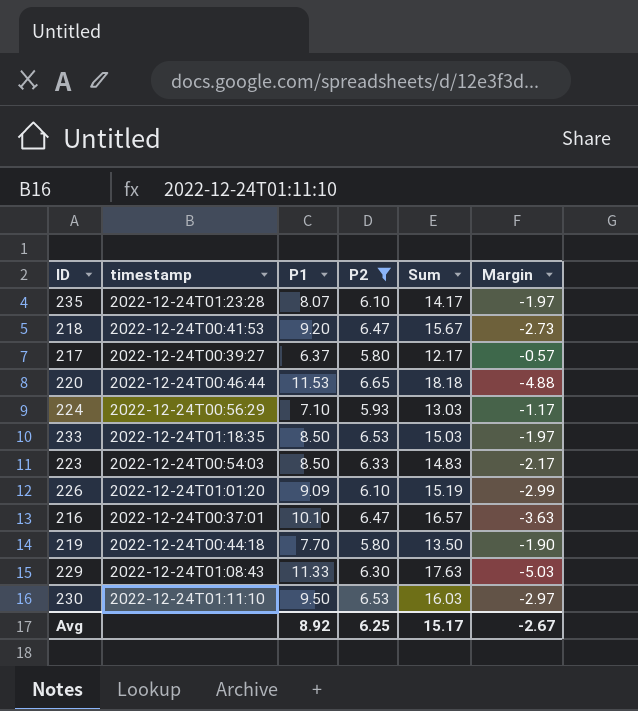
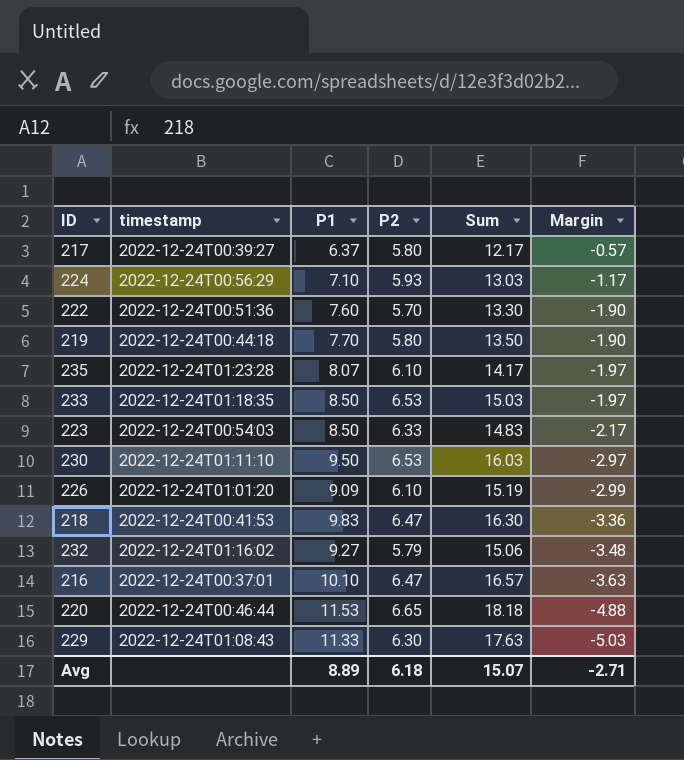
filter: P2 >= 5.80 -> none
row order: none -> Margin descending
218 | P1: 9.20 -> 9.83
218 | Sum: 15.67 -> 16.30
218 | Margin: -2.73 -> -3.36
Avg | P1: 8.92 -> 8.89
Avg | P2: 6.25 -> 6.18
Avg | Sum: 15.17 -> 15.07
Avg | Margin: -2.67 -> -2.71

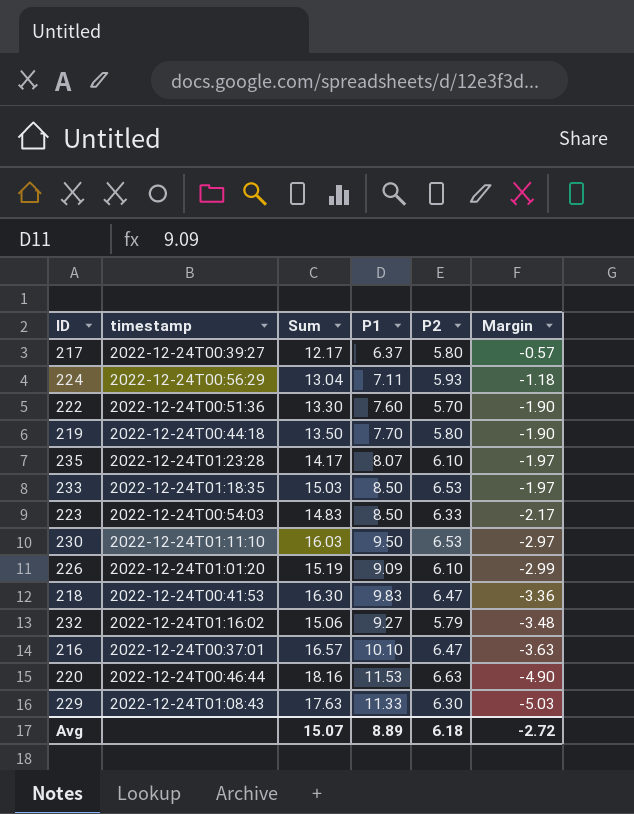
column Sum | position: 5 -> 3
224 | Sum: 13.03 -> 13.04
224 | P1: 7.10 -> 7.11
224 | Margin: -1.17 -> -1.18
220 | Sum: 18.18 -> 18.16
220 | P2: 6.65 -> 6.63
220 | Margin: -4.88 -> -4.90
Avg | Margin: -2.71 -> -2.72

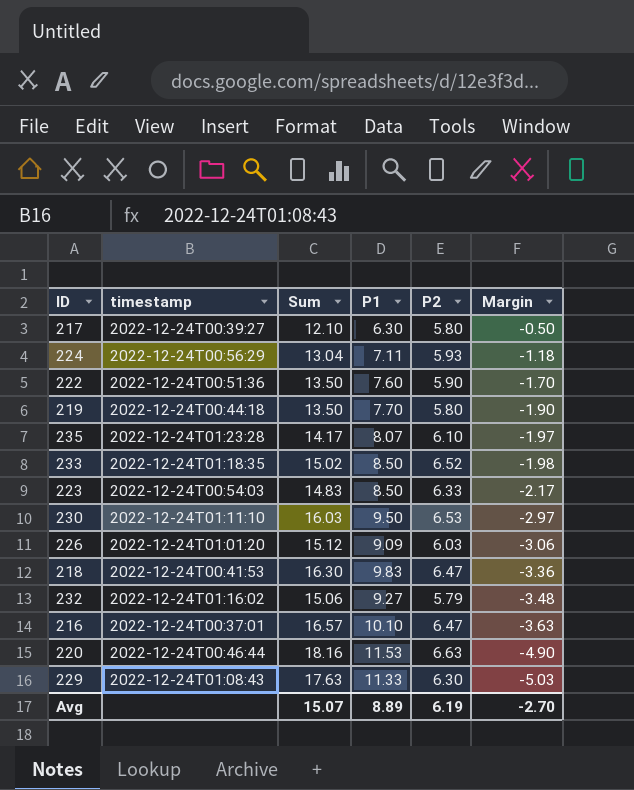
217 | Sum: 12.17 -> 12.10
217 | P1: 6.37 -> 6.30
217 | Margin: -0.57 -> -0.50
222 | Sum: 13.30 -> 13.50
222 | P2: 5.70 -> 5.90
222 | Margin: -1.90 -> -1.70
233 | Sum: 15.03 -> 15.02
233 | P2: 6.53 -> 6.52
233 | Margin: -1.97 -> -1.98
226 | Sum: 15.19 -> 15.12
226 | P2: 6.10 -> 6.03
226 | Margin: -2.99 -> -3.06
Avg | P2: 6.18 -> 6.19
Avg | Margin: -2.72 -> -2.70

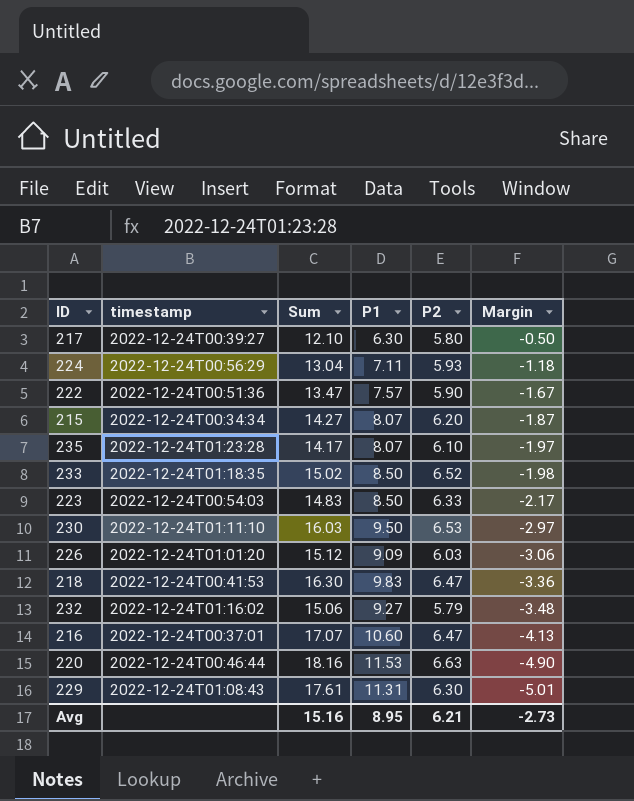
row 219: 2022-12-24T00:44:18 | 13.50 | 7.70 | 5.80 | -1.90 -> none
222 | Sum: 13.50 -> 13.47
222 | P1: 7.60 -> 7.57
222 | Margin: -1.70 -> -1.67
row 215: none -> 2022-12-24T00:34:34 | 14.27 | 8.07 | 6.20 | -1.87
216 | Sum: 16.57 -> 17.07
216 | P1: 10.10 -> 10.60
216 | Margin: -3.63 -> -4.13
229 | Sum: 17.63 -> 17.61
229 | P1: 11.33 -> 11.31
229 | Margin: -5.03 -> -5.01
Avg | Sum: 15.07 -> 15.16
Avg | P1: 8.89 -> 8.95
Avg | P2: 6.19 -> 6.21
Avg | Margin: -2.70 -> -2.73

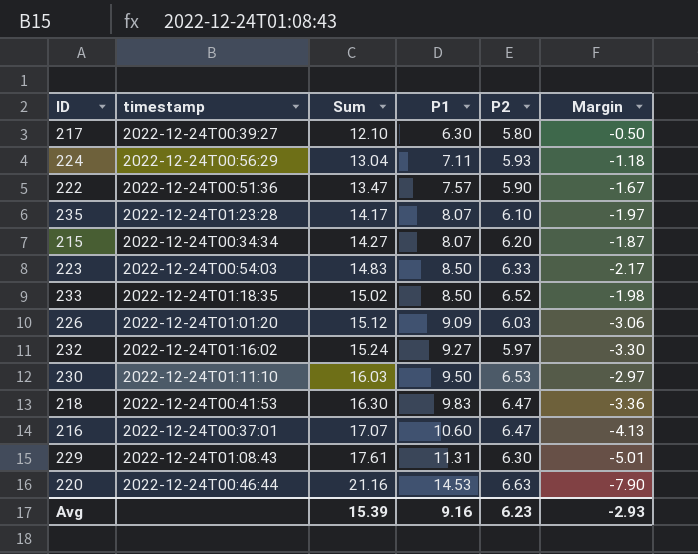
row order: Margin descending -> Sum ascending
232 | Sum: 15.06 -> 15.24
232 | P2: 5.79 -> 5.97
232 | Margin: -3.48 -> -3.30
220 | Sum: 18.16 -> 21.16
220 | P1: 11.53 -> 14.53
220 | Margin: -4.90 -> -7.90
Avg | Sum: 15.16 -> 15.39
Avg | P1: 8.95 -> 9.16
Avg | P2: 6.21 -> 6.23
Avg | Margin: -2.73 -> -2.93

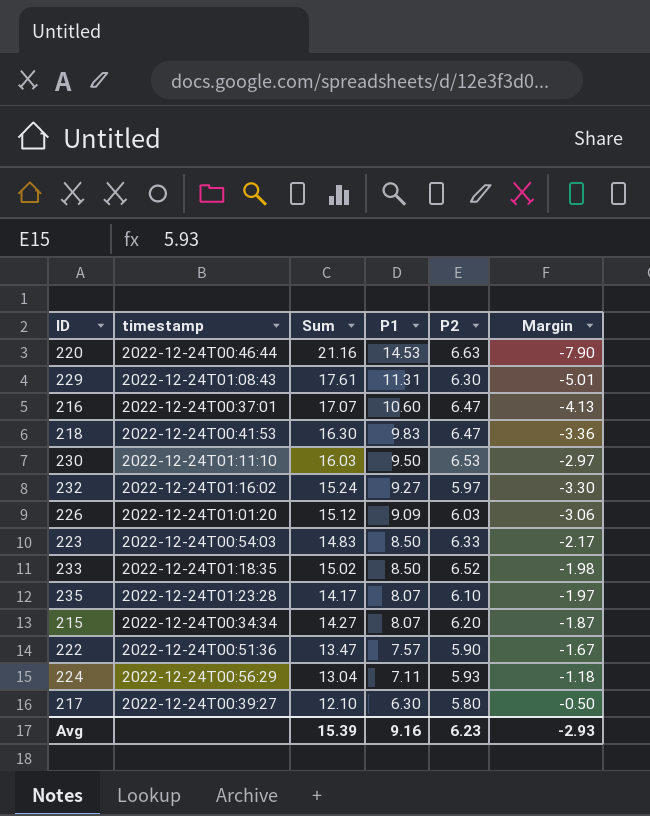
row order: Sum ascending -> P1 descending

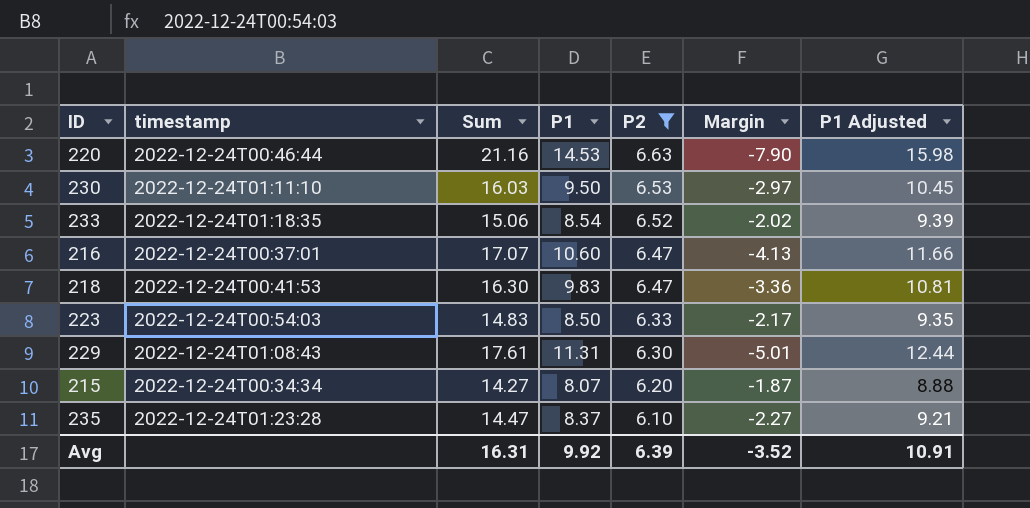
filter: none -> P2 >= 6.10
row order: P1 descending -> P2 descending
column P1 Adjusted | formula: none -> [P1] * 1.1
233 | Sum: 15.02 -> 15.06
233 | P1: 8.50 -> 8.54
233 | Margin: -1.98 -> -2.02
235 | Sum: 14.17 -> 14.47
235 | P1: 8.07 -> 8.37
235 | Margin: -1.97 -> -2.27
Avg | Sum: 15.39 -> 16.31
Avg | P1: 9.16 -> 9.92
Avg | P2: 6.23 -> 6.39
Avg | Margin: -2.93 -> -3.52

